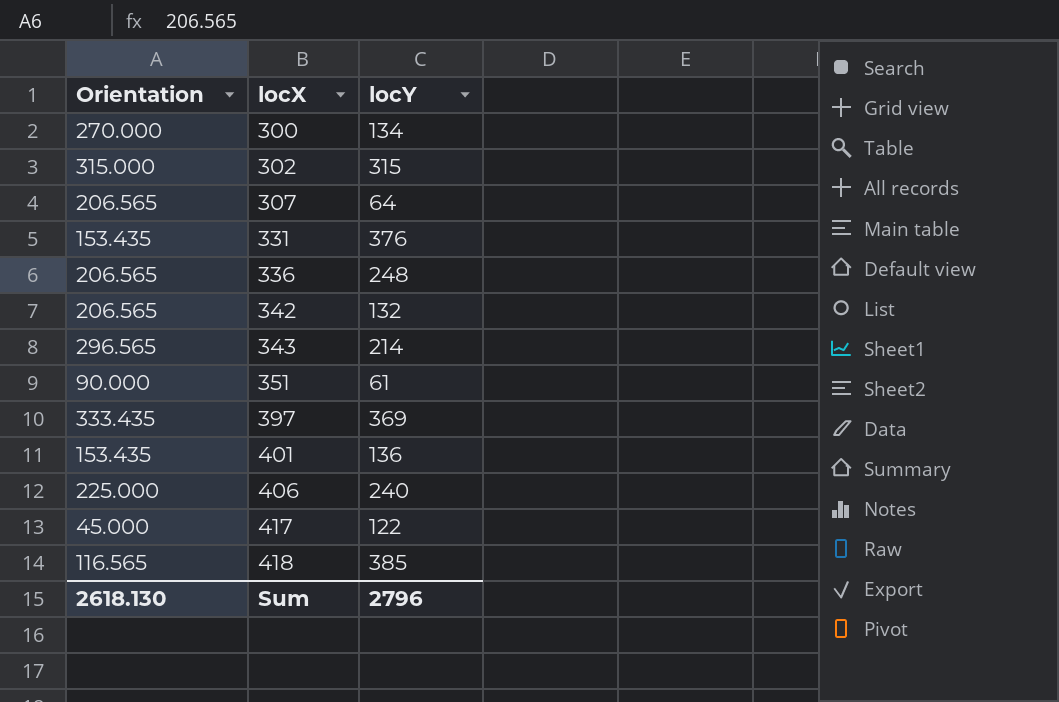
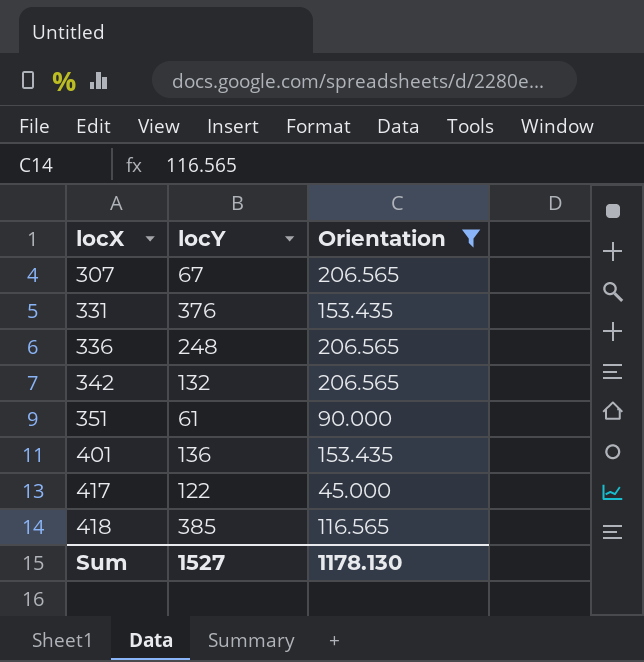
filter: none -> Orientation <= 206.565
column Orientation | position: 1 -> 3
307 | locY: 64 -> 67
Sum | locY: 2796 -> 1527
Sum | Orientation: 2618.130 -> 1178.130

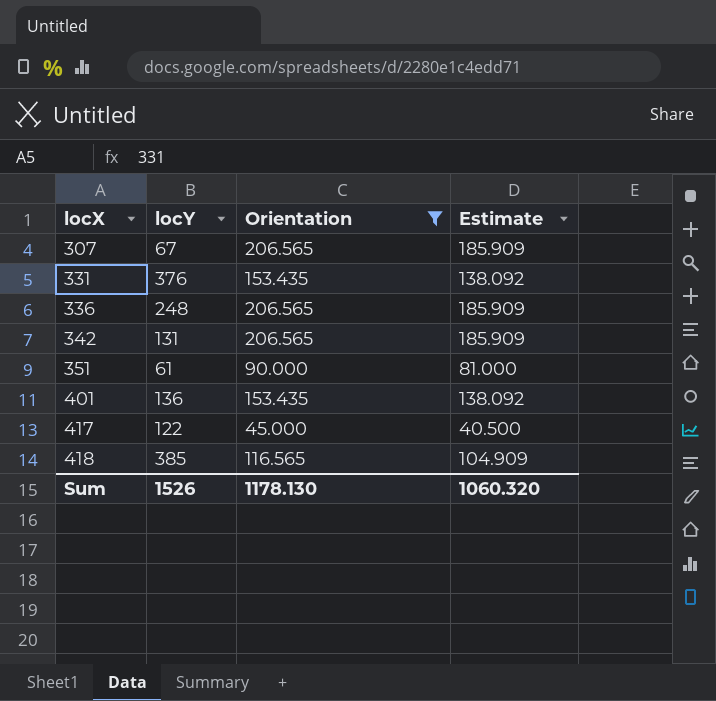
column Estimate | formula: none -> [Orientation] * 0.9
342 | locY: 132 -> 131
Sum | locY: 1527 -> 1526

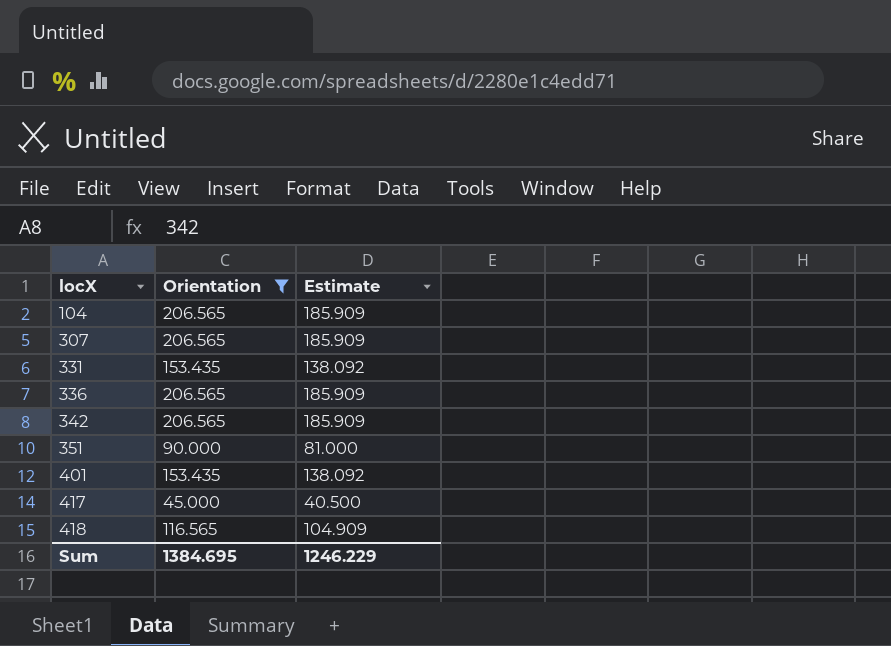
column locY | position: 2 -> none
row 104: none -> 206.565 | 185.909
Sum | Orientation: 1178.130 -> 1384.695
Sum | Estimate: 1060.320 -> 1246.229

